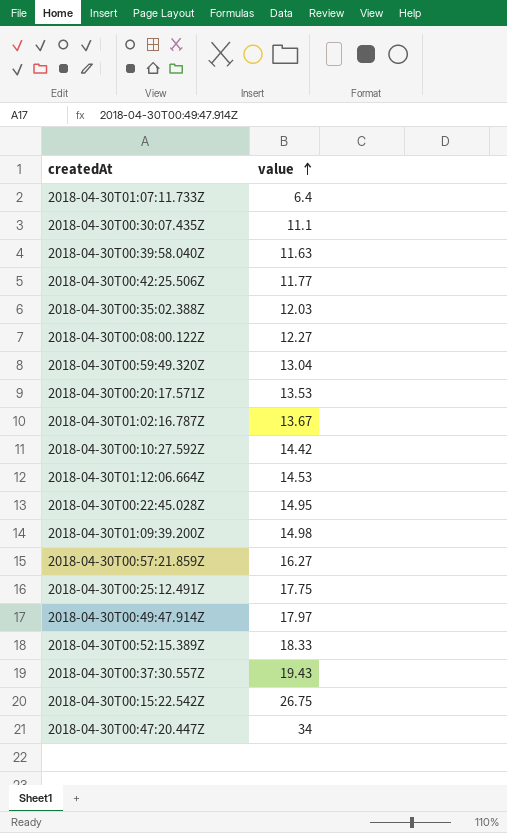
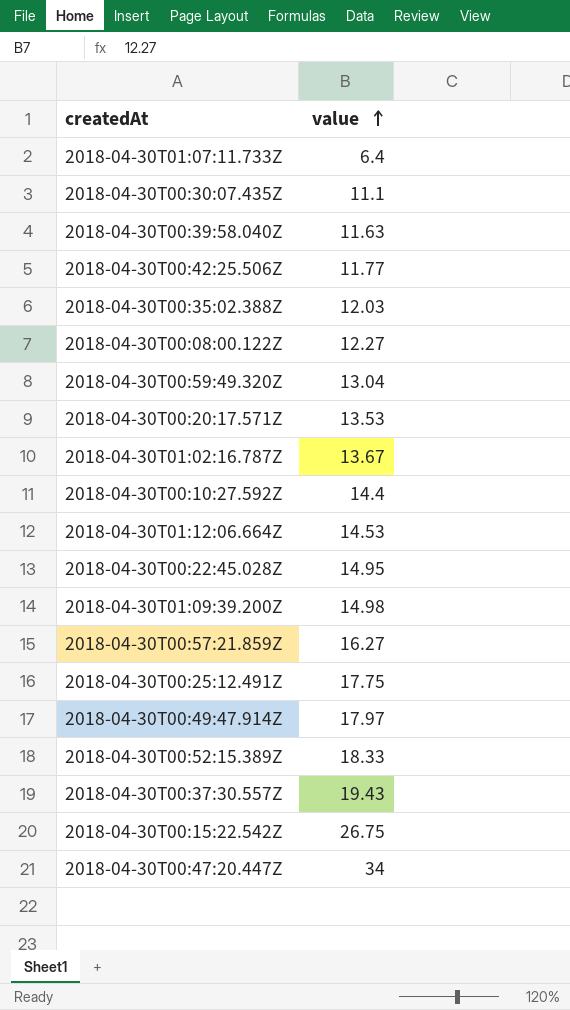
2018-04-30T00:10:27.592Z | value: 14.42 -> 14.4

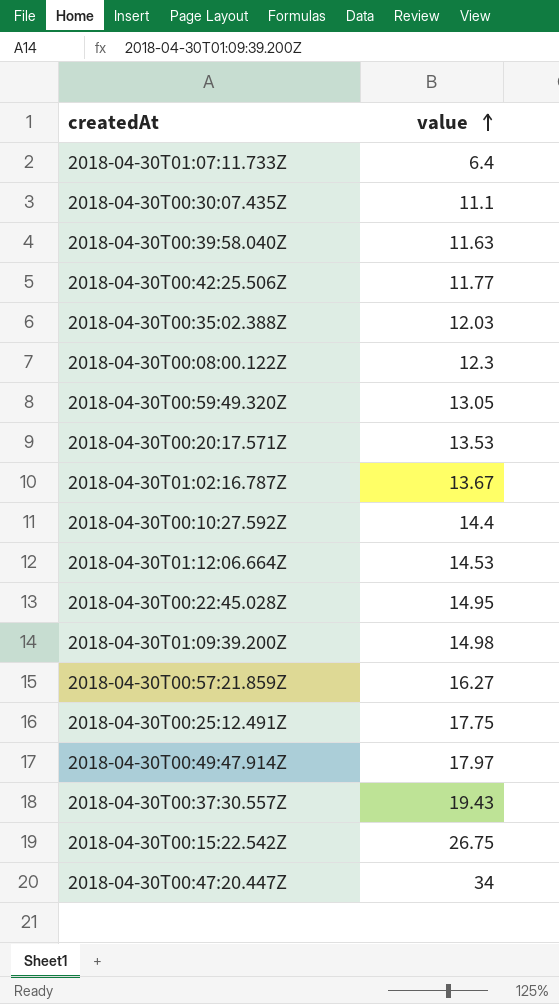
row 2018-04-30T00:52:15.389Z: 18.33 -> none
2018-04-30T00:08:00.122Z | value: 12.27 -> 12.3
2018-04-30T00:59:49.320Z | value: 13.04 -> 13.05

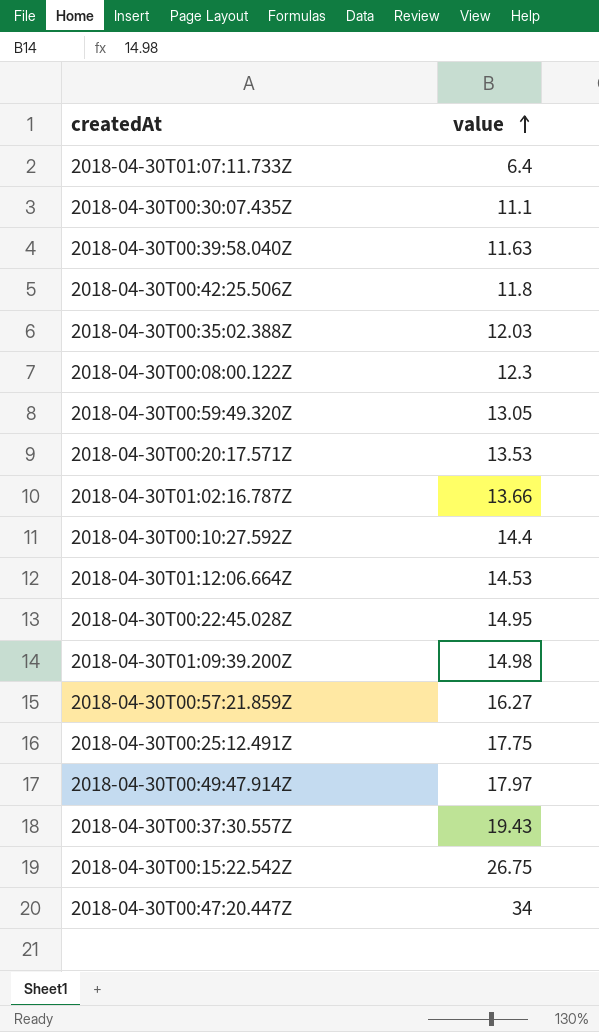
2018-04-30T00:42:25.506Z | value: 11.77 -> 11.8
2018-04-30T01:02:16.787Z | value: 13.67 -> 13.66

